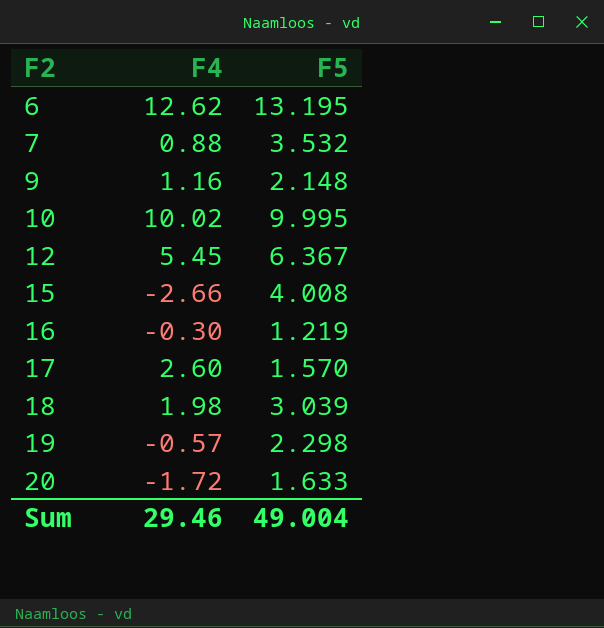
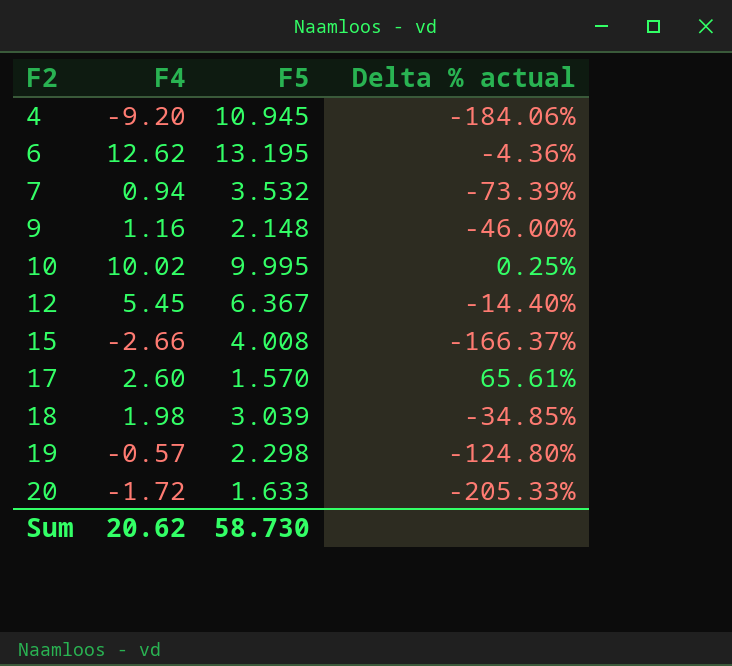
column Delta % actual | formula: none -> ([F4] - [F5]) / [F5]
row 16: -0.30 | 1.219 -> none
row 4: none -> -9.20 | 10.945 | -184.06%
7 | F4: 0.88 -> 0.94
Sum | F4: 29.46 -> 20.62
Sum | F5: 49.004 -> 58.730

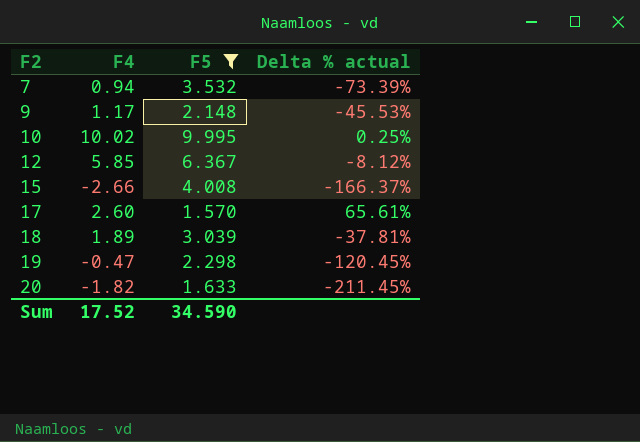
filter: none -> F5 <= 9.995
9 | F4: 1.16 -> 1.17
9 | Delta % actual: -46.00% -> -45.53%
12 | F4: 5.45 -> 5.85
12 | Delta % actual: -14.40% -> -8.12%
18 | F4: 1.98 -> 1.89
18 | Delta % actual: -34.85% -> -37.81%
19 | F4: -0.57 -> -0.47
19 | Delta % actual: -124.80% -> -120.45%
20 | F4: -1.72 -> -1.82
20 | Delta % actual: -205.33% -> -211.45%
Sum | F4: 20.62 -> 17.52
Sum | F5: 58.730 -> 34.590

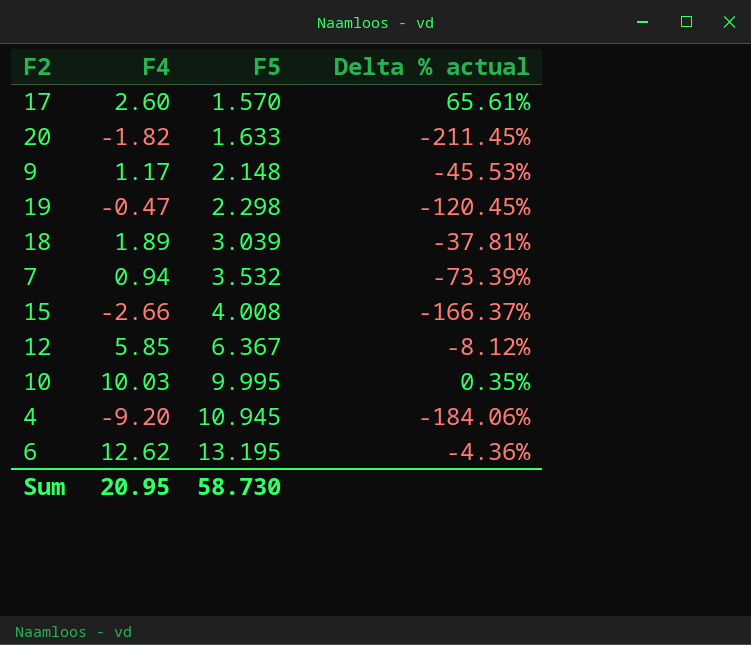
filter: F5 <= 9.995 -> none
row order: F2 ascending -> F5 ascending
10 | F4: 10.02 -> 10.03
10 | Delta % actual: 0.25% -> 0.35%
Sum | F4: 17.52 -> 20.95
Sum | F5: 34.590 -> 58.730

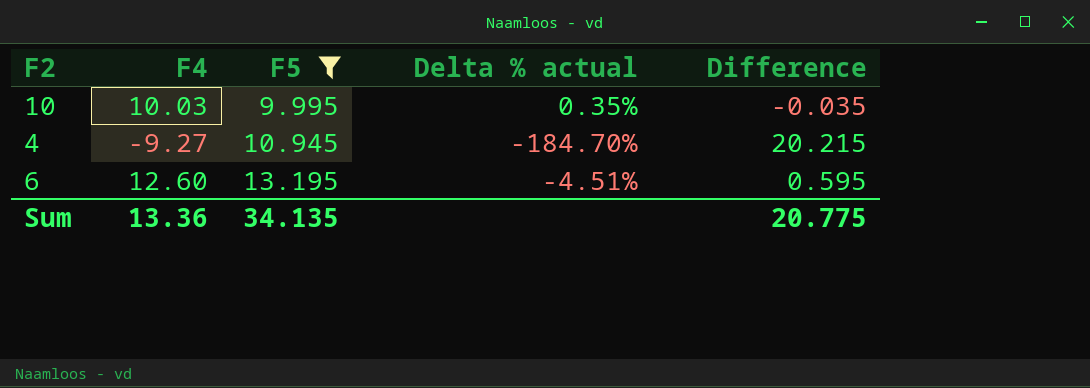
filter: none -> F5 >= 9.995
column Difference | formula: none -> [F5] - [F4]
4 | F4: -9.20 -> -9.27
4 | Delta % actual: -184.06% -> -184.70%
6 | F4: 12.62 -> 12.60
6 | Delta % actual: -4.36% -> -4.51%
Sum | F4: 20.95 -> 13.36
Sum | F5: 58.730 -> 34.135

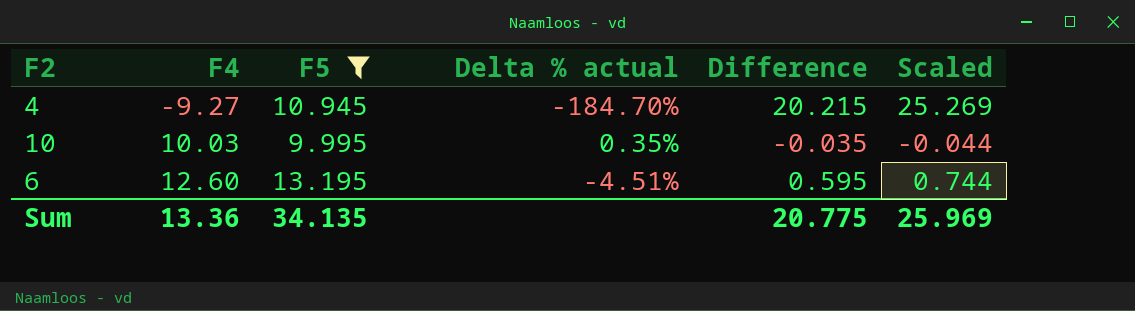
row order: F5 ascending -> F4 ascending
column Scaled | formula: none -> [Difference] * 1.25

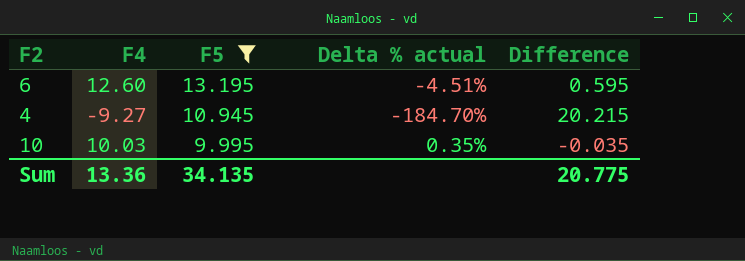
row order: F4 ascending -> F5 descending
column Scaled | formula: [Difference] * 1.25 -> none

